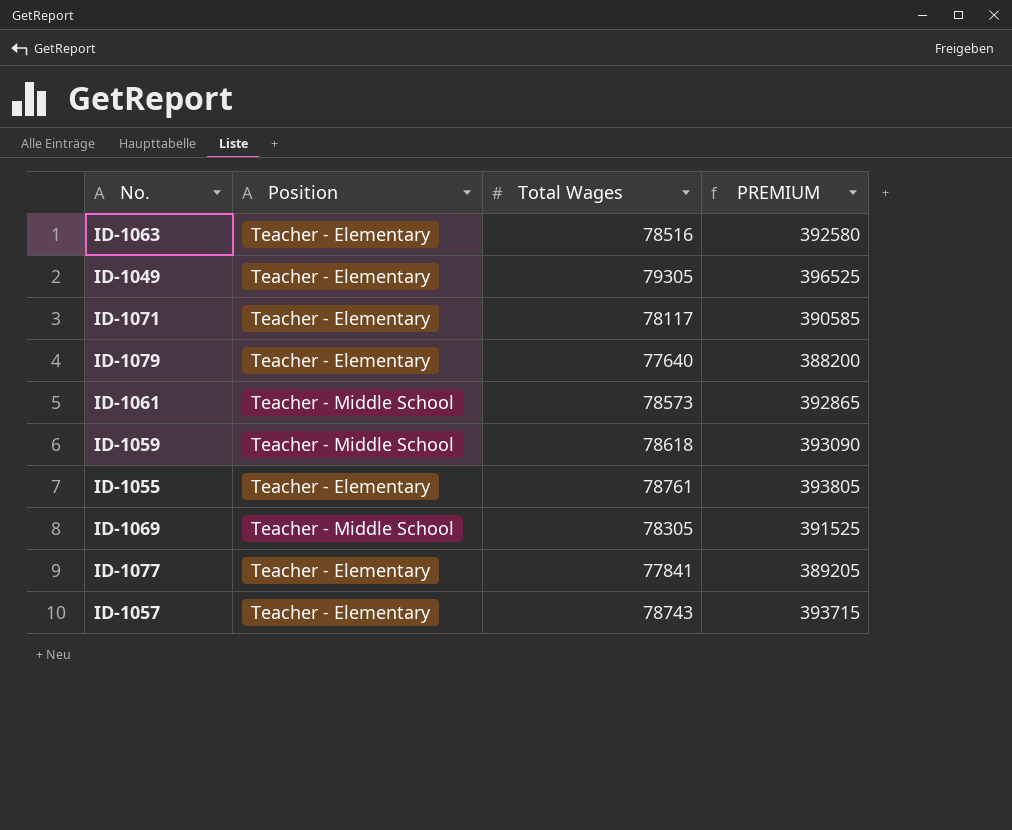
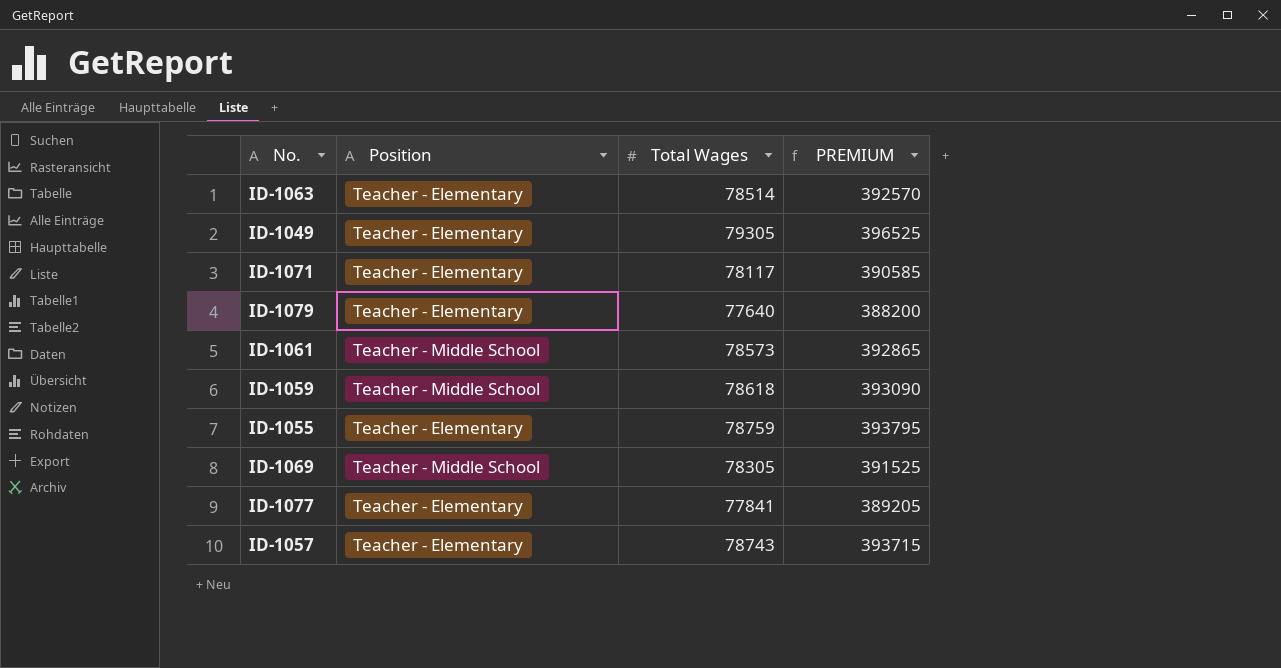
ID-1063 | Total Wages: 78516 -> 78514
ID-1063 | PREMIUM: 392580 -> 392570
ID-1055 | Total Wages: 78761 -> 78759
ID-1055 | PREMIUM: 393805 -> 393795

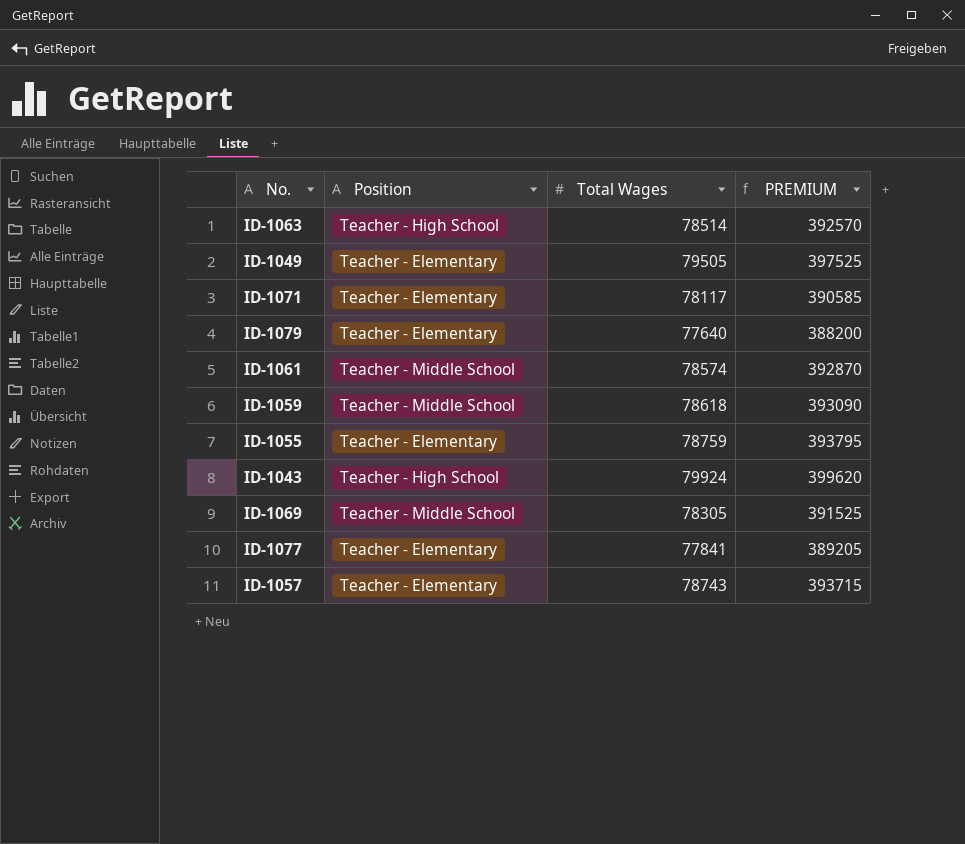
ID-1063 | Position: Teacher - Elementary -> Teacher - High School
ID-1049 | Total Wages: 79305 -> 79505
ID-1049 | PREMIUM: 396525 -> 397525
ID-1061 | Total Wages: 78573 -> 78574
ID-1061 | PREMIUM: 392865 -> 392870
row ID-1043: none -> Teacher - High School | 79924 | 399620

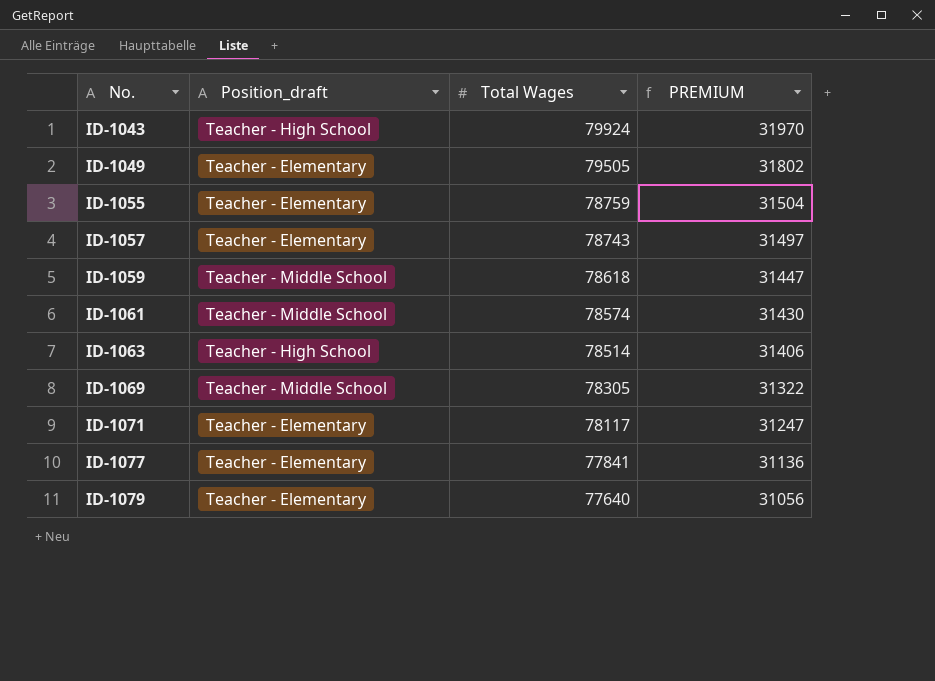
row order: none -> No. ascending
column name: Position -> Position_draft
column PREMIUM | formula: [Total Wages] * 5 -> [Total Wages] * 0.4

